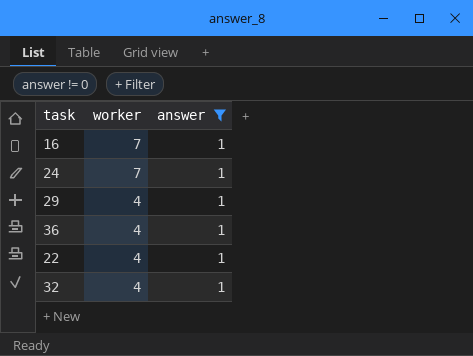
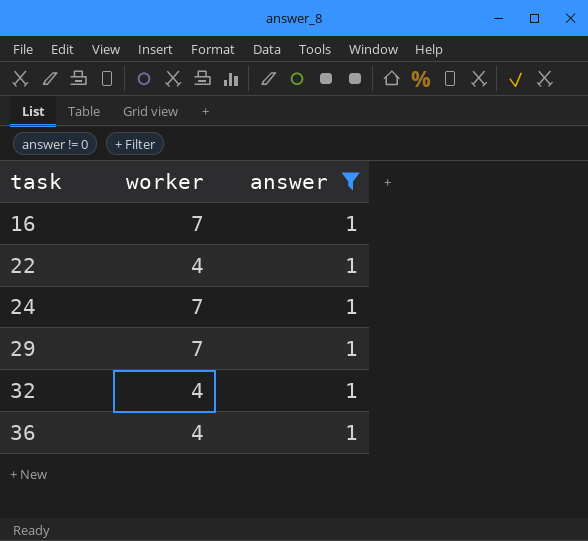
row order: worker descending -> task ascending
29 | worker: 4 -> 7

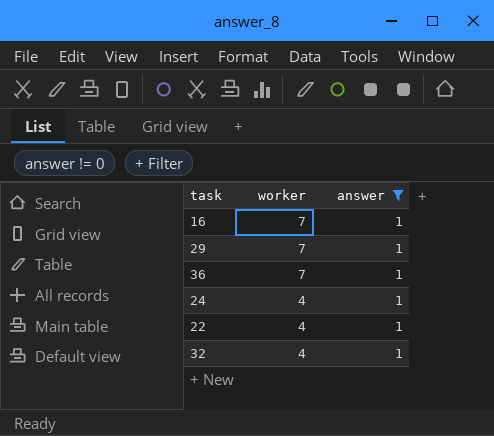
row order: task ascending -> worker descending
36 | worker: 4 -> 7
24 | worker: 7 -> 4

